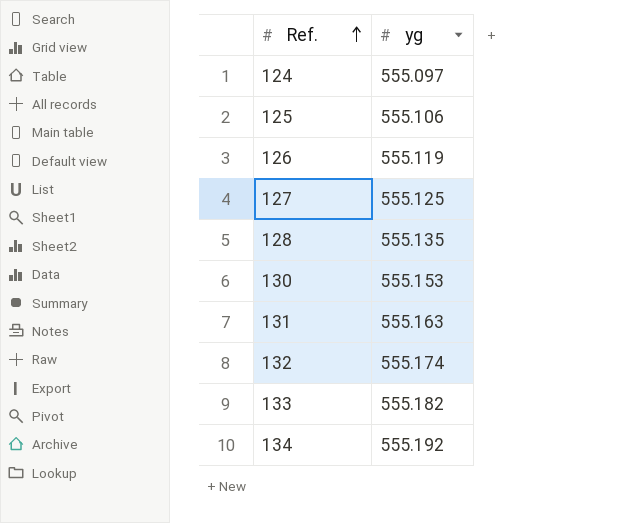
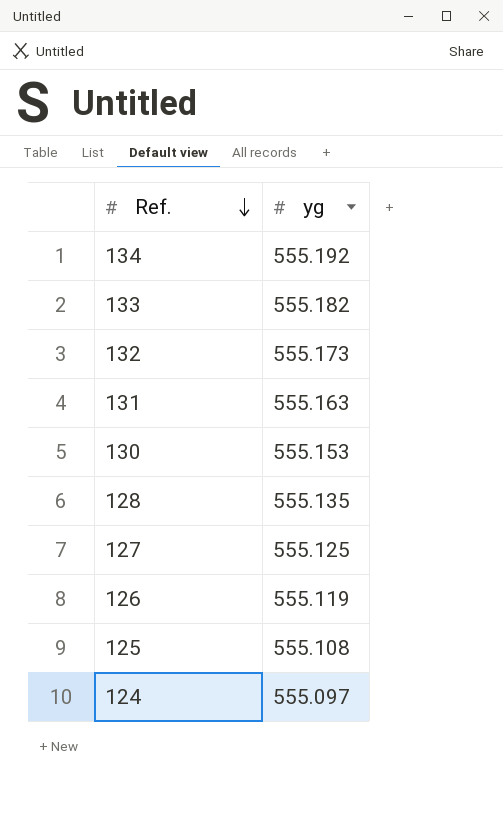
row order: Ref. ascending -> Ref. descending
132 | yg: 555.174 -> 555.173
125 | yg: 555.106 -> 555.108

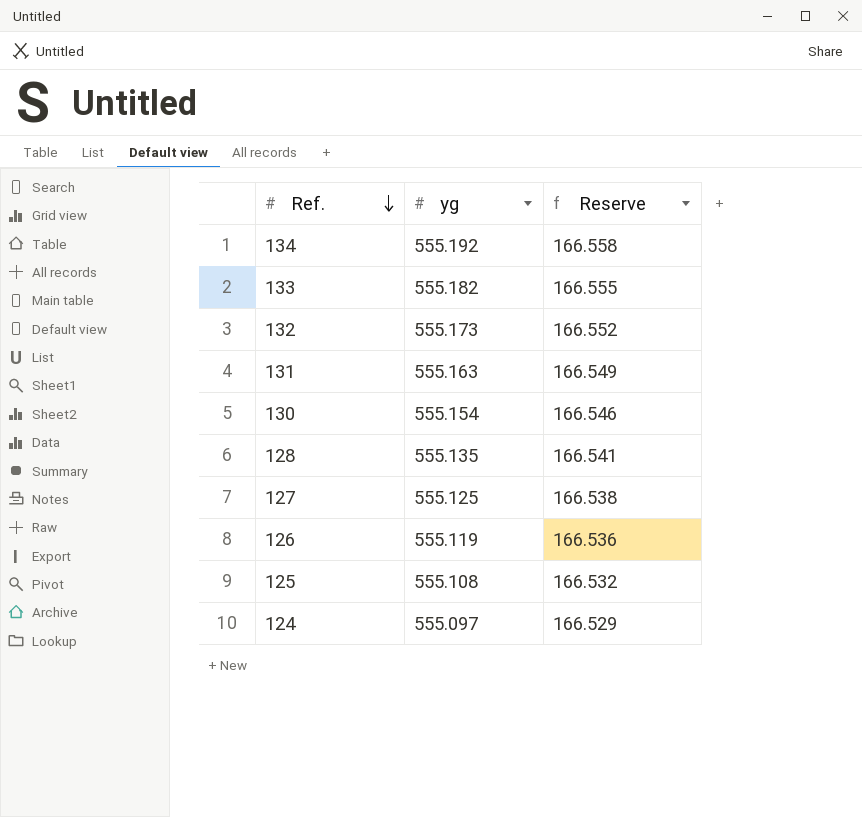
column Reserve | formula: none -> [yg] * 0.3
130 | yg: 555.153 -> 555.154

